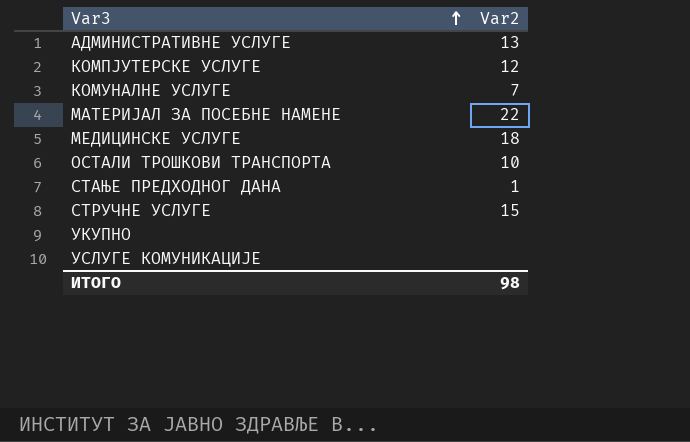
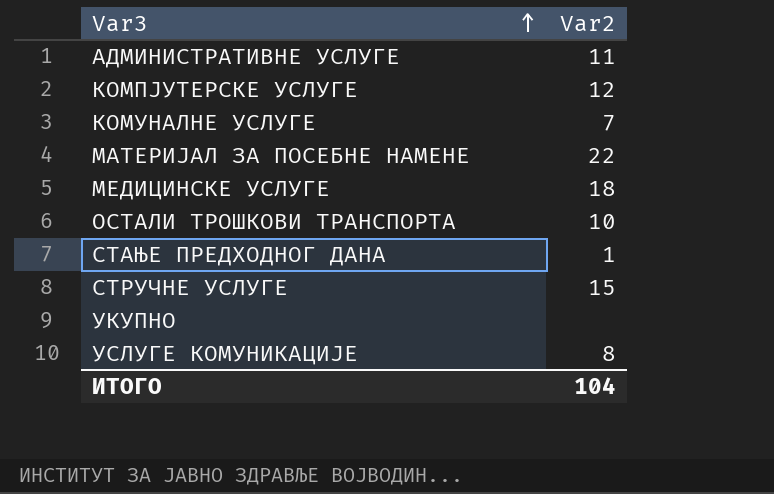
АДМИНИСТРАТИВНЕ УСЛУГЕ | Var2: 13 -> 11
УСЛУГЕ КОМУНИКАЦИЈЕ | Var2: none -> 8
ИТОГО | Var2: 98 -> 104

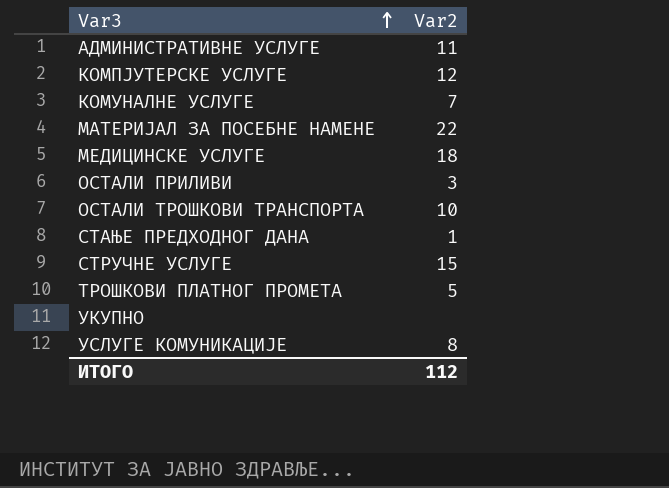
row ОСТАЛИ ПРИЛИВИ: none -> 3
row ТРОШКОВИ ПЛАТНОГ ПРОМЕТА: none -> 5
ИТОГО | Var2: 104 -> 112

